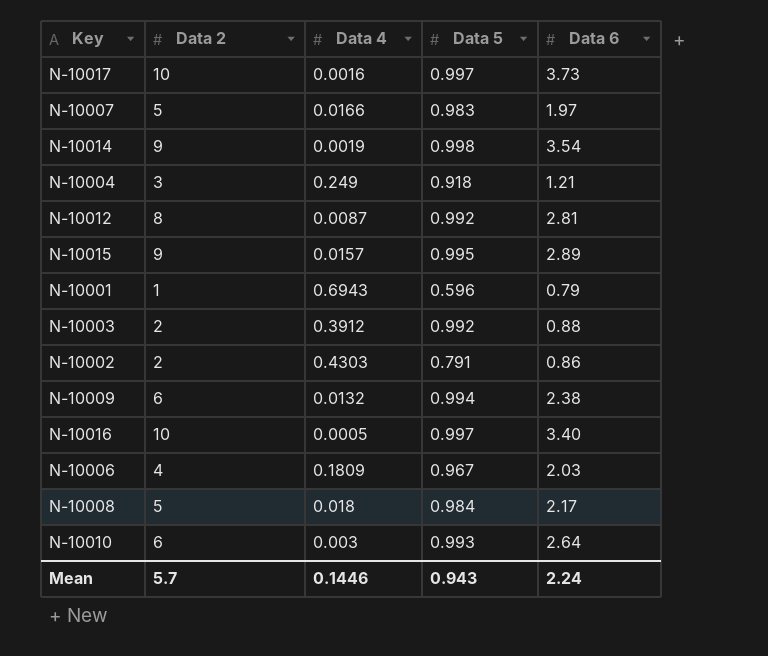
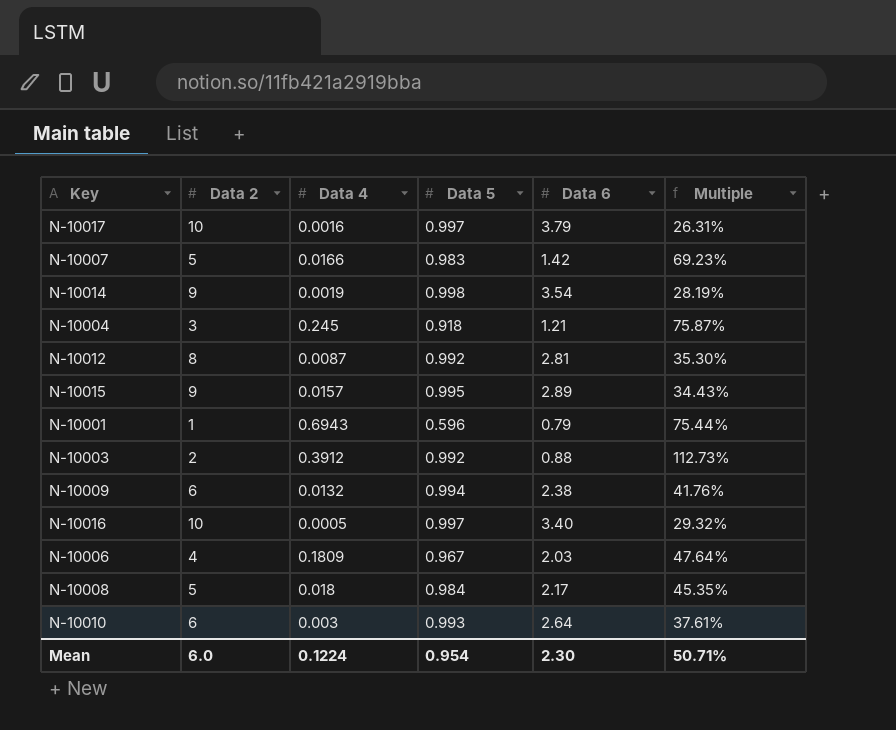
column Multiple | formula: none -> [Data 5] / [Data 6]
row N-10002: 2 | 0.4303 | 0.791 | 0.86 -> none
N-10017 | Data 6: 3.73 -> 3.79
N-10007 | Data 6: 1.97 -> 1.42
N-10004 | Data 4: 0.249 -> 0.245
Mean | Data 2: 5.7 -> 6.0
Mean | Data 4: 0.1446 -> 0.1224
Mean | Data 5: 0.943 -> 0.954
Mean | Data 6: 2.24 -> 2.30

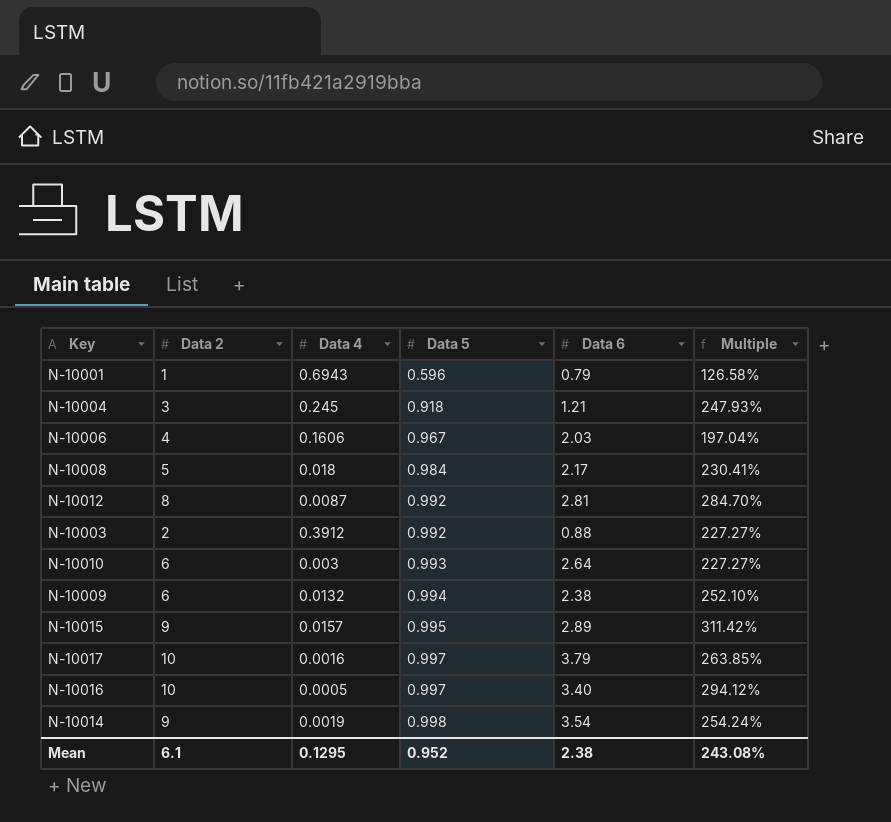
row order: none -> Data 5 ascending
column Multiple | formula: [Data 5] / [Data 6] -> [Data 2] / [Data 6]
row N-10007: 5 | 0.0166 | 0.983 | 1.42 | 69.23% -> none
N-10006 | Data 4: 0.1809 -> 0.1606
Mean | Data 2: 6.0 -> 6.1
Mean | Data 4: 0.1224 -> 0.1295
Mean | Data 5: 0.954 -> 0.952
Mean | Data 6: 2.30 -> 2.38
Mean | Multiple: 50.71% -> 243.08%

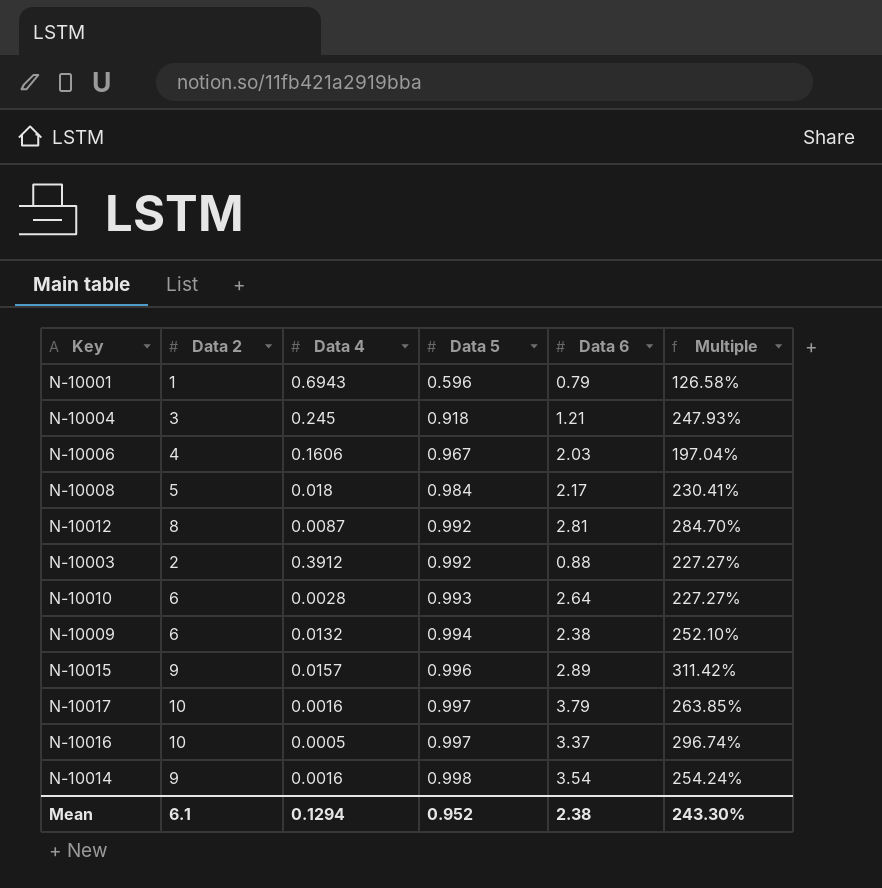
N-10010 | Data 4: 0.003 -> 0.0028
N-10015 | Data 5: 0.995 -> 0.996
N-10016 | Data 6: 3.40 -> 3.37
N-10016 | Multiple: 294.12% -> 296.74%
N-10014 | Data 4: 0.0019 -> 0.0016
Mean | Data 4: 0.1295 -> 0.1294
Mean | Multiple: 243.08% -> 243.30%

